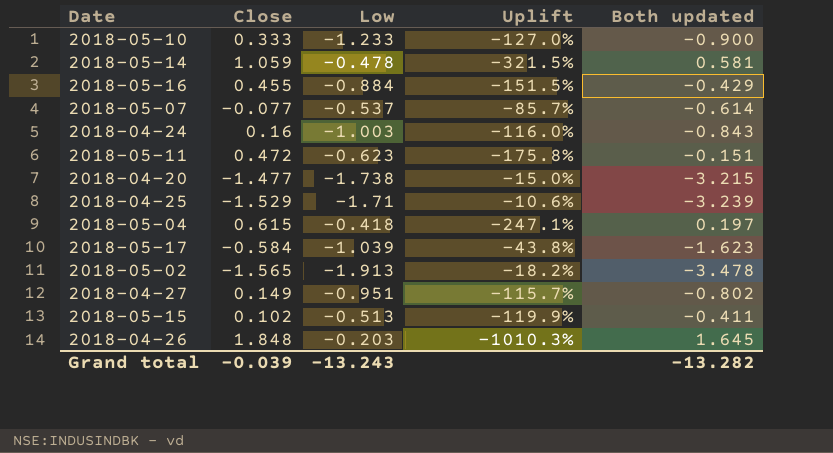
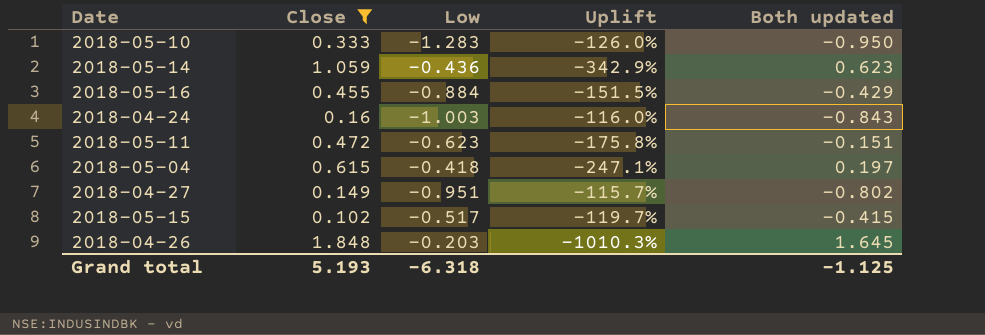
filter: none -> Close >= 0.102
2018-05-10 | Low: -1.233 -> -1.283
2018-05-10 | Uplift: -127.0% -> -126.0%
2018-05-10 | Both updated: -0.900 -> -0.950
2018-05-14 | Low: -0.478 -> -0.436
2018-05-14 | Uplift: -321.5% -> -342.9%
2018-05-14 | Both updated: 0.581 -> 0.623
2018-05-15 | Low: -0.513 -> -0.517
2018-05-15 | Uplift: -119.9% -> -119.7%
2018-05-15 | Both updated: -0.411 -> -0.415
Grand total | Close: -0.039 -> 5.193
Grand total | Low: -13.243 -> -6.318
Grand total | Both updated: -13.282 -> -1.125

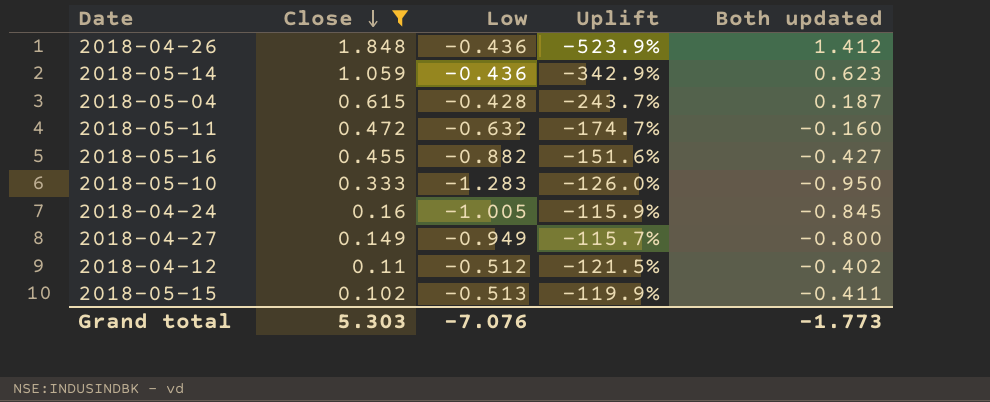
row order: none -> Close descending
2018-04-26 | Low: -0.203 -> -0.436
2018-04-26 | Uplift: -1010.3% -> -523.9%
2018-04-26 | Both updated: 1.645 -> 1.412
2018-05-04 | Low: -0.418 -> -0.428
2018-05-04 | Uplift: -247.1% -> -243.7%
2018-05-04 | Both updated: 0.197 -> 0.187
2018-05-11 | Low: -0.623 -> -0.632
2018-05-11 | Uplift: -175.8% -> -174.7%
2018-05-11 | Both updated: -0.151 -> -0.160
2018-05-16 | Low: -0.884 -> -0.882
2018-05-16 | Uplift: -151.5% -> -151.6%
2018-05-16 | Both updated: -0.429 -> -0.427
2018-04-24 | Low: -1.003 -> -1.005
2018-04-24 | Uplift: -116.0% -> -115.9%
2018-04-24 | Both updated: -0.843 -> -0.845
2018-04-27 | Low: -0.951 -> -0.949
2018-04-27 | Both updated: -0.802 -> -0.800
row 2018-04-12: none -> 0.11 | -0.512 | -121.5% | -0.402
2018-05-15 | Low: -0.517 -> -0.513
2018-05-15 | Uplift: -119.7% -> -119.9%
2018-05-15 | Both updated: -0.415 -> -0.411
Grand total | Close: 5.193 -> 5.303
Grand total | Low: -6.318 -> -7.076
Grand total | Both updated: -1.125 -> -1.773

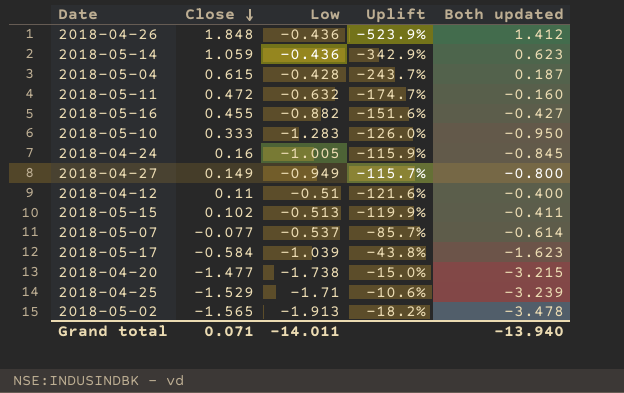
filter: Close >= 0.102 -> none
2018-04-12 | Low: -0.512 -> -0.51
2018-04-12 | Uplift: -121.5% -> -121.6%
2018-04-12 | Both updated: -0.402 -> -0.400
Grand total | Close: 5.303 -> 0.071
Grand total | Low: -7.076 -> -14.011
Grand total | Both updated: -1.773 -> -13.940

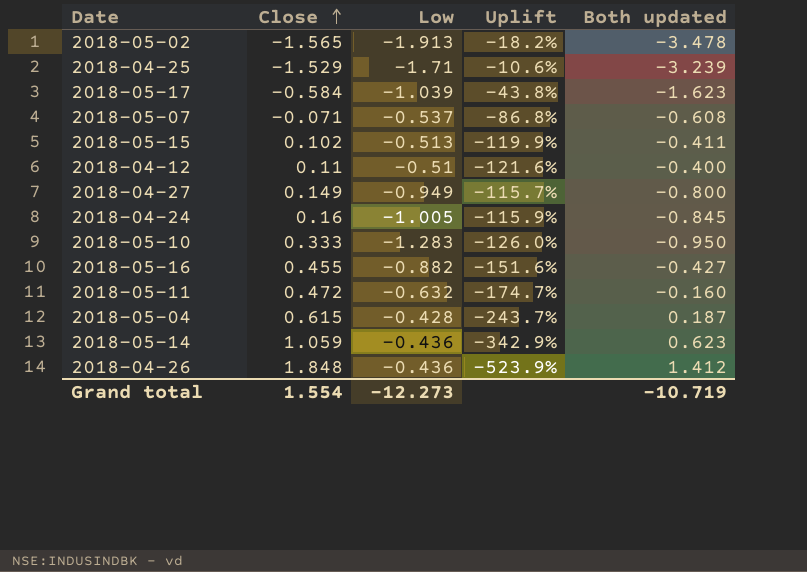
row order: Close descending -> Close ascending
row 2018-04-20: -1.477 | -1.738 | -15.0% | -3.215 -> none
2018-05-07 | Close: -0.077 -> -0.071
2018-05-07 | Uplift: -85.7% -> -86.8%
2018-05-07 | Both updated: -0.614 -> -0.608
Grand total | Close: 0.071 -> 1.554
Grand total | Low: -14.011 -> -12.273
Grand total | Both updated: -13.940 -> -10.719

